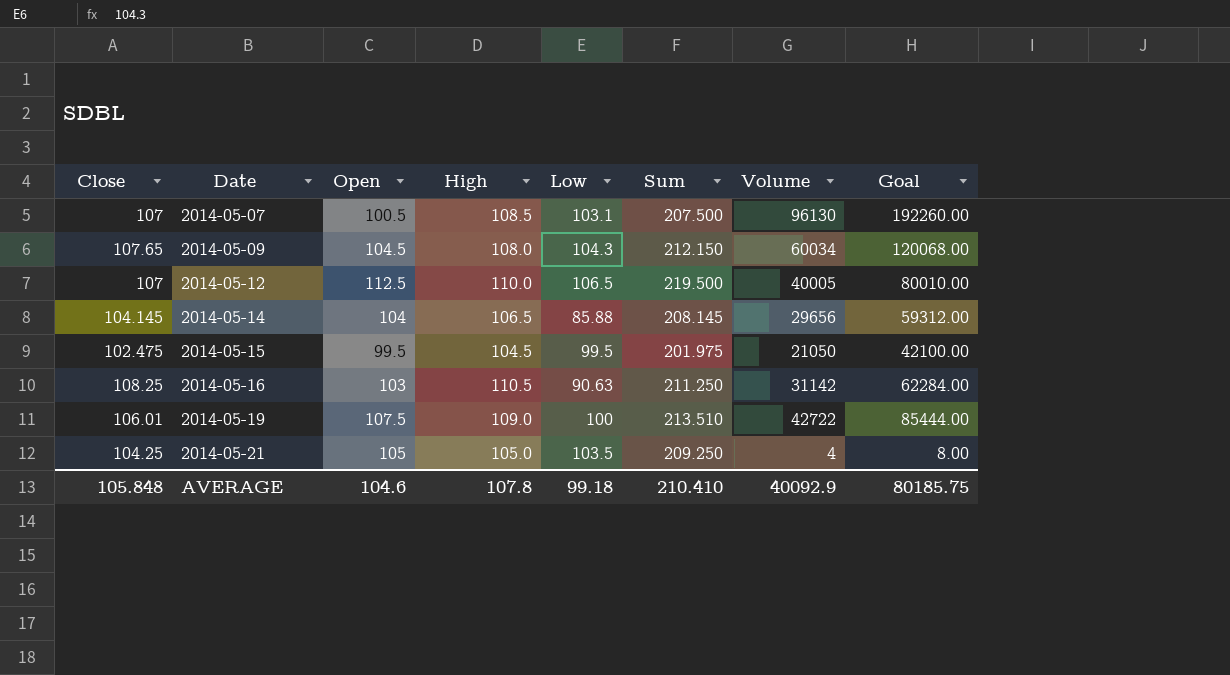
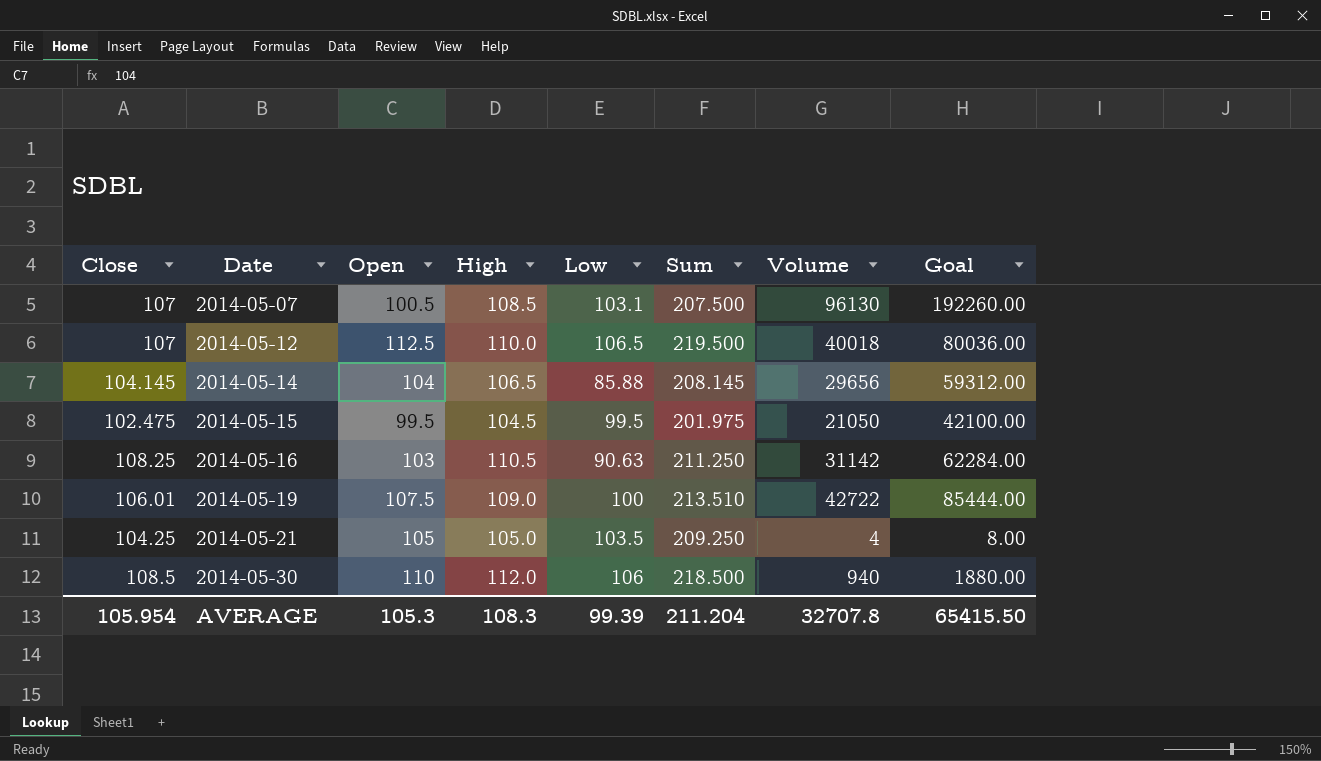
row 2014-05-09: 107.65 | 104.5 | 108.0 | 104.3 | 212.150 | 60034 | 120068.00 -> none
2014-05-12 | Volume: 40005 -> 40018
2014-05-12 | Goal: 80010.00 -> 80036.00
row 2014-05-30: none -> 108.5 | 110 | 112.0 | 106 | 218.500 | 940 | 1880.00
AVERAGE | Close: 105.848 -> 105.954
AVERAGE | Open: 104.6 -> 105.3
AVERAGE | High: 107.8 -> 108.3
AVERAGE | Low: 99.18 -> 99.39
AVERAGE | Sum: 210.410 -> 211.204
AVERAGE | Volume: 40092.9 -> 32707.8
AVERAGE | Goal: 80185.75 -> 65415.50

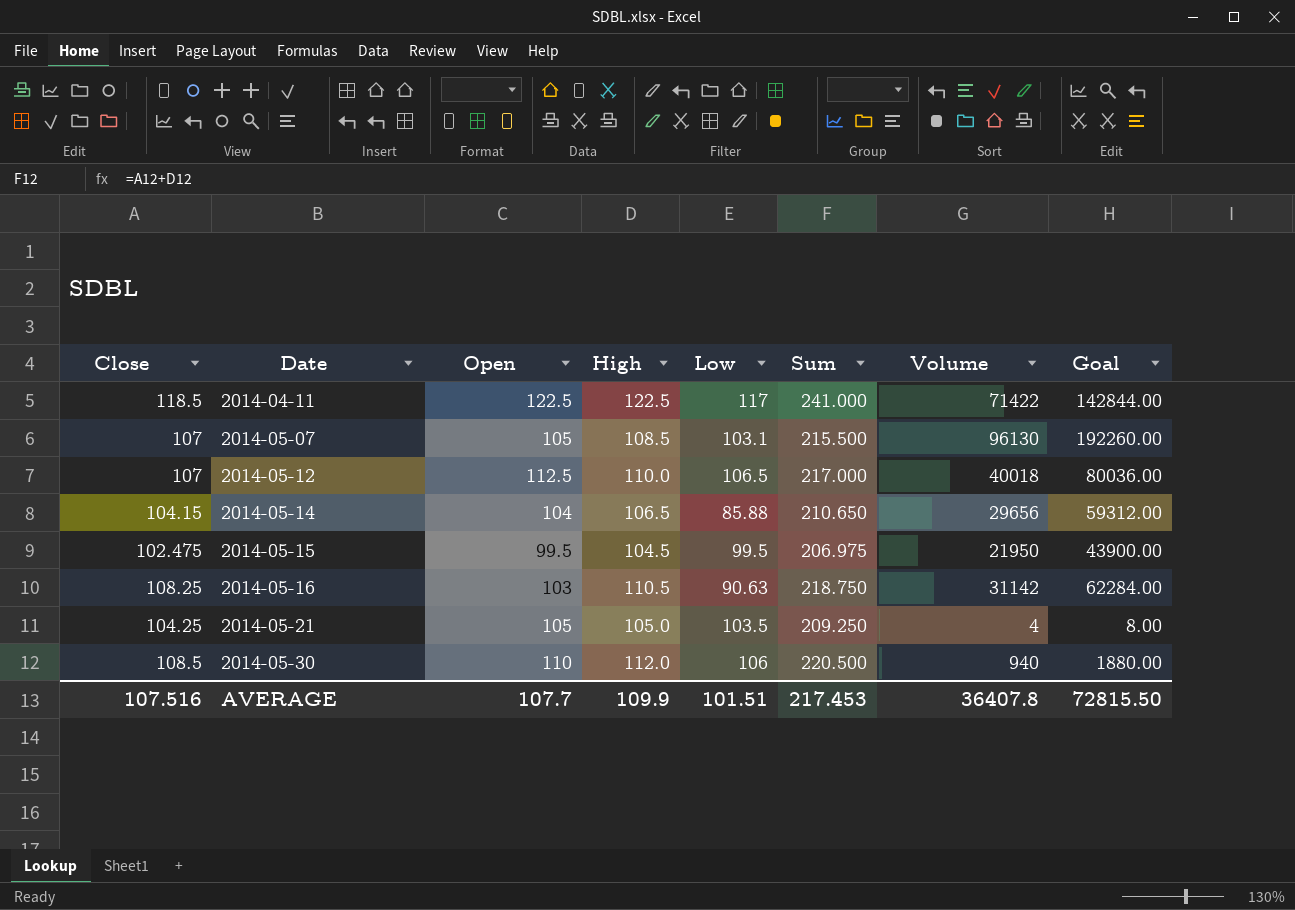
column Sum | formula: [Close] + [Open] -> [Close] + [High]
row 2014-05-19: 106.01 | 107.5 | 109.0 | 100 | 213.510 | 42722 | 85444.00 -> none
row 2014-04-11: none -> 118.5 | 122.5 | 122.5 | 117 | 241.000 | 71422 | 142844.00
2014-05-07 | Open: 100.5 -> 105
2014-05-14 | Close: 104.145 -> 104.15
2014-05-15 | Volume: 21050 -> 21950
2014-05-15 | Goal: 42100.00 -> 43900.00
AVERAGE | Close: 105.954 -> 107.516
AVERAGE | Open: 105.3 -> 107.7
AVERAGE | High: 108.3 -> 109.9
AVERAGE | Low: 99.39 -> 101.51
AVERAGE | Sum: 211.204 -> 217.453
AVERAGE | Volume: 32707.8 -> 36407.8
AVERAGE | Goal: 65415.50 -> 72815.50

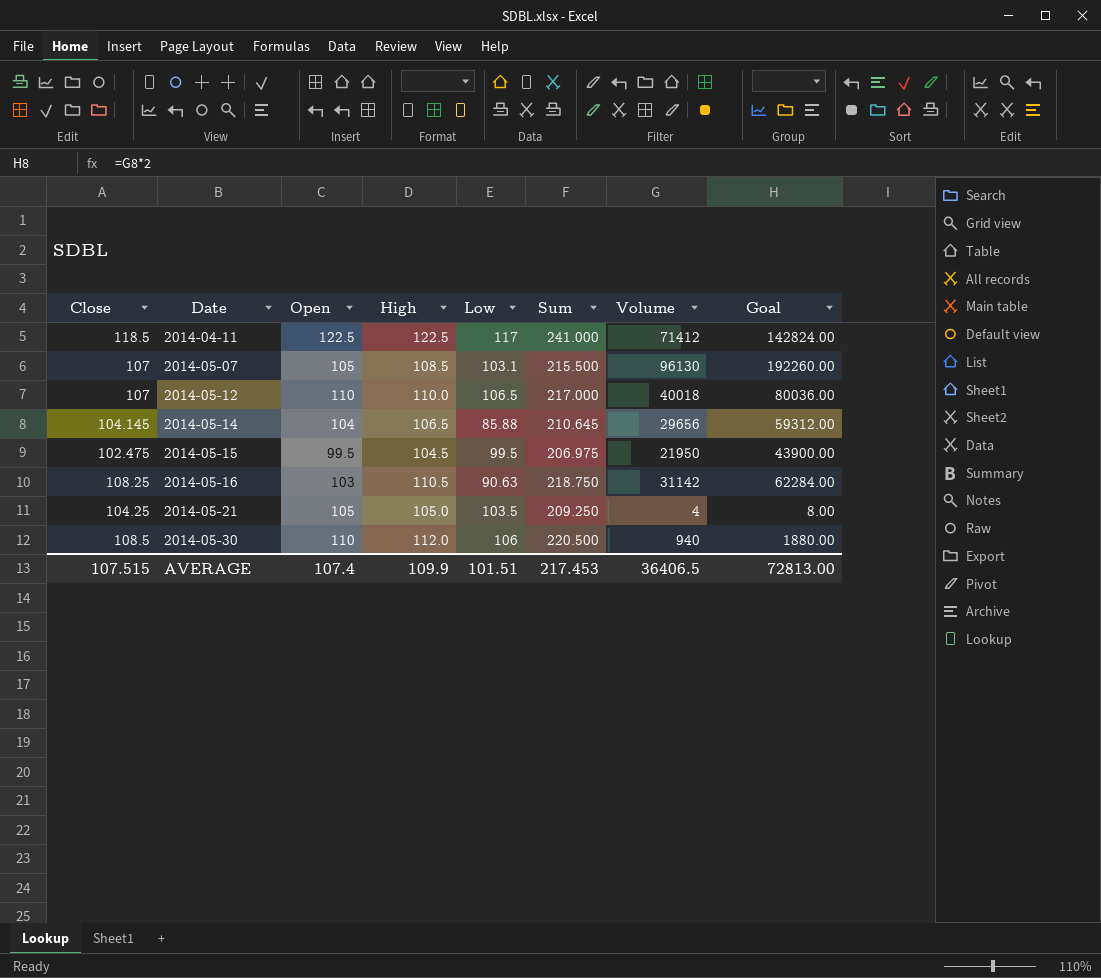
2014-04-11 | Volume: 71422 -> 71412
2014-04-11 | Goal: 142844.00 -> 142824.00
2014-05-12 | Open: 112.5 -> 110
2014-05-14 | Close: 104.15 -> 104.145
2014-05-14 | Sum: 210.650 -> 210.645
AVERAGE | Close: 107.516 -> 107.515
AVERAGE | Open: 107.7 -> 107.4
AVERAGE | Volume: 36407.8 -> 36406.5
AVERAGE | Goal: 72815.50 -> 72813.00

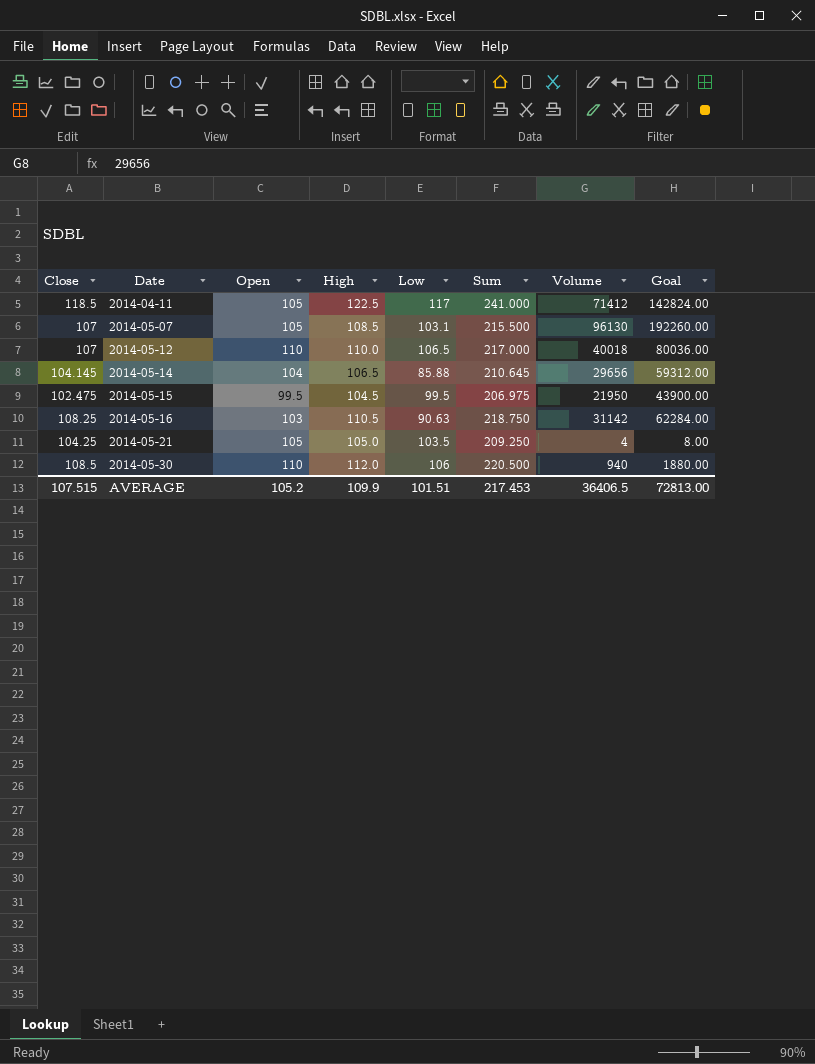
2014-04-11 | Open: 122.5 -> 105
AVERAGE | Open: 107.4 -> 105.2

